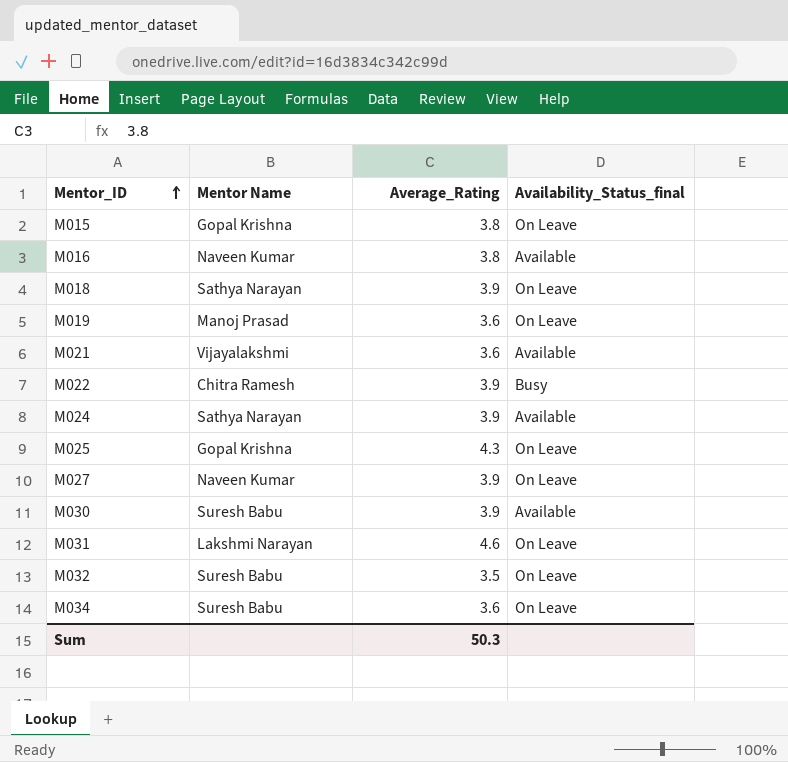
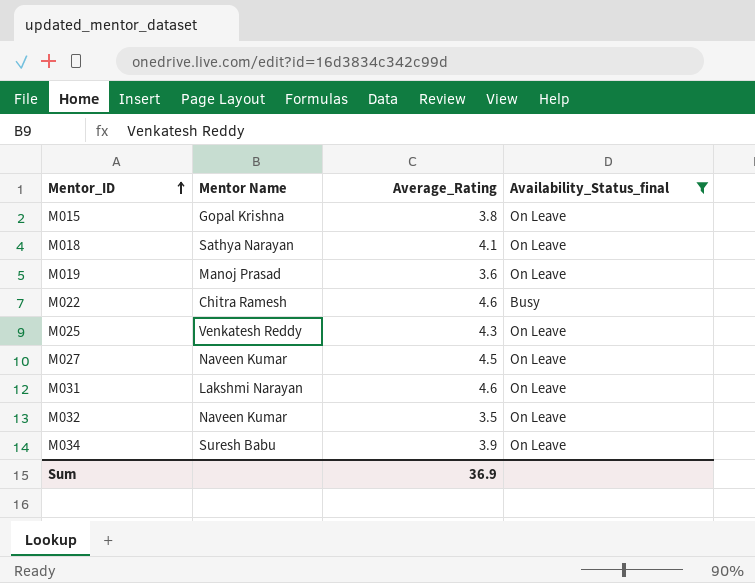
filter: none -> Availability_Status_final != Available
M018 | Average_Rating: 3.9 -> 4.1
M022 | Average_Rating: 3.9 -> 4.6
M025 | Mentor Name: Gopal Krishna -> Venkatesh Reddy
M027 | Average_Rating: 3.9 -> 4.5
M032 | Mentor Name: Suresh Babu -> Naveen Kumar
M034 | Average_Rating: 3.6 -> 3.9
Sum | Average_Rating: 50.3 -> 36.9

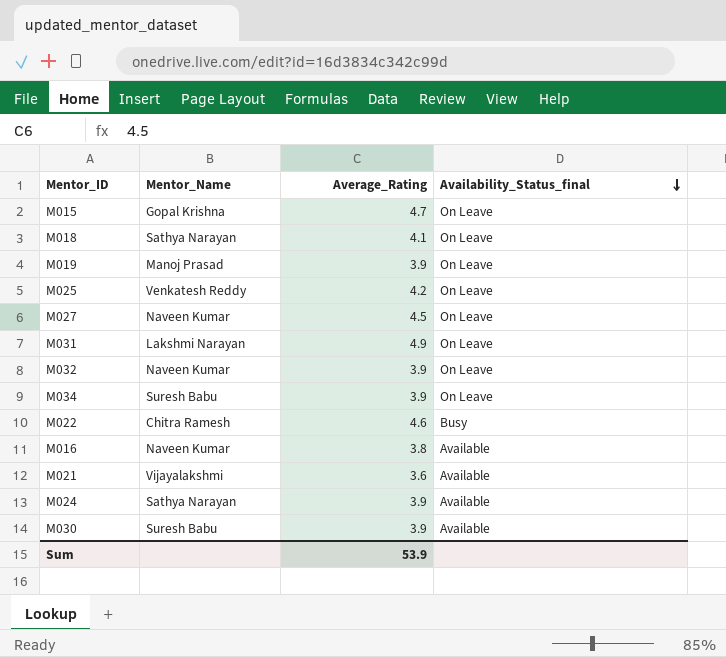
filter: Availability_Status_final != Available -> none
row order: Mentor_ID ascending -> Availability_Status_final descending
column name: Mentor Name -> Mentor_Name
M015 | Average_Rating: 3.8 -> 4.7
M019 | Average_Rating: 3.6 -> 3.9
M025 | Average_Rating: 4.3 -> 4.2
M031 | Average_Rating: 4.6 -> 4.9
M032 | Average_Rating: 3.5 -> 3.9
Sum | Average_Rating: 36.9 -> 53.9

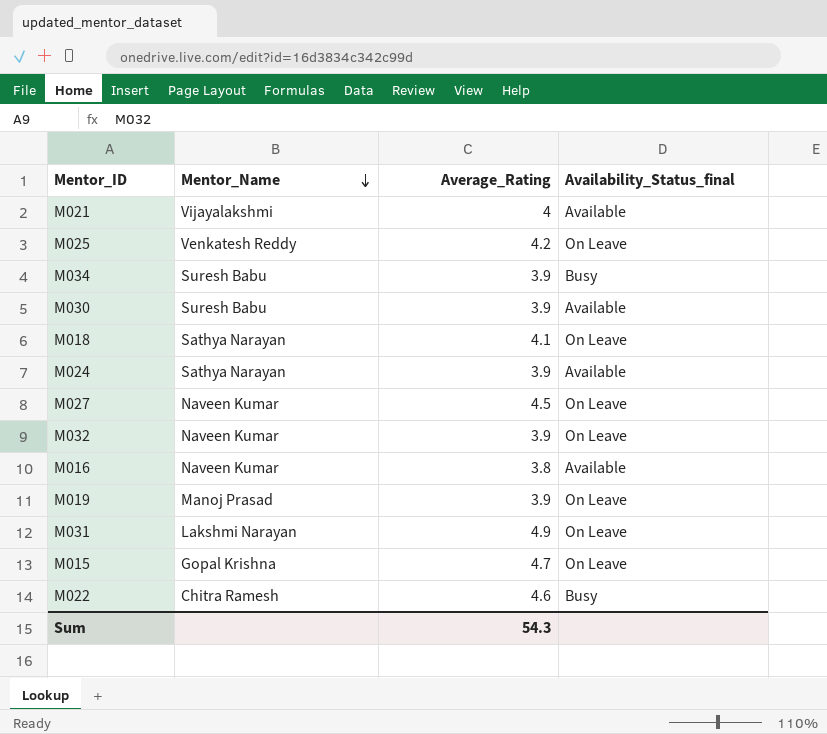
row order: Availability_Status_final descending -> Mentor_Name descending
M021 | Average_Rating: 3.6 -> 4
M034 | Availability_Status_final: On Leave -> Busy
Sum | Average_Rating: 53.9 -> 54.3

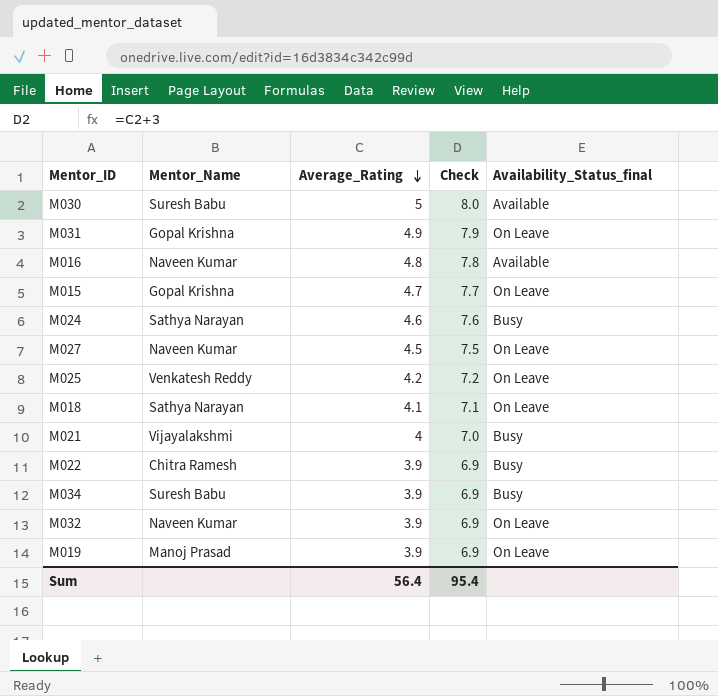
row order: Mentor_Name descending -> Average_Rating descending
column Check | formula: none -> [Average_Rating] + 3
M030 | Average_Rating: 3.9 -> 5
M031 | Mentor_Name: Lakshmi Narayan -> Gopal Krishna
M016 | Average_Rating: 3.8 -> 4.8
M024 | Average_Rating: 3.9 -> 4.6
M024 | Availability_Status_final: Available -> Busy
M021 | Availability_Status_final: Available -> Busy
M022 | Average_Rating: 4.6 -> 3.9
Sum | Average_Rating: 54.3 -> 56.4

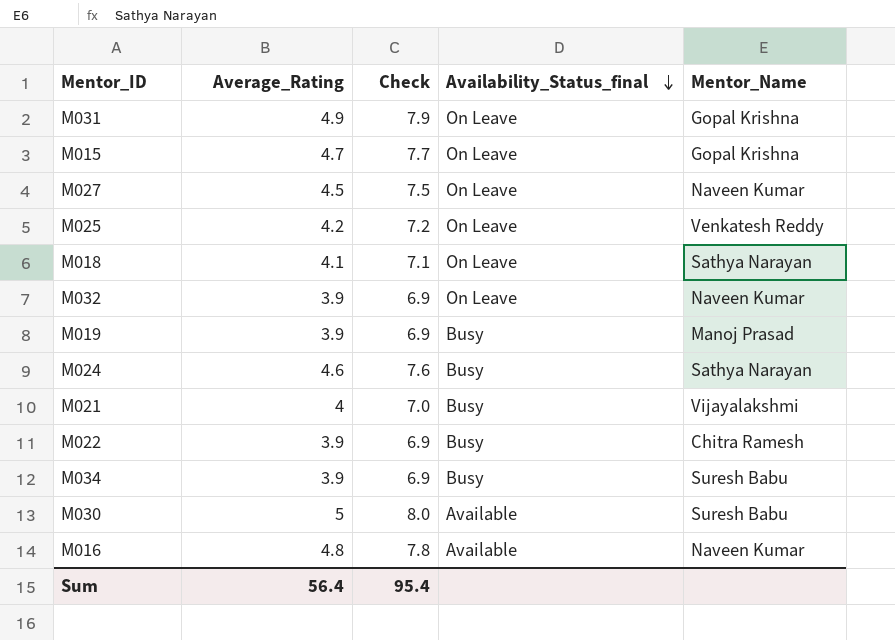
row order: Average_Rating descending -> Availability_Status_final descending
column Mentor_Name | position: 2 -> 5
M019 | Availability_Status_final: On Leave -> Busy

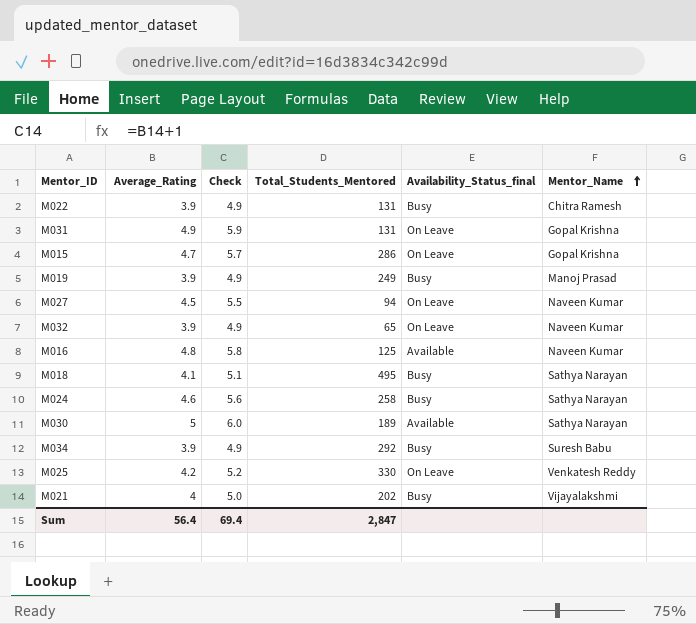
row order: Availability_Status_final descending -> Mentor_Name ascending
column Check | formula: [Average_Rating] + 3 -> [Average_Rating] + 1
column Total_Students_Mentored | position: none -> 4
M018 | Availability_Status_final: On Leave -> Busy
M030 | Mentor_Name: Suresh Babu -> Sathya Narayan
Sum | Check: 95.4 -> 69.4

